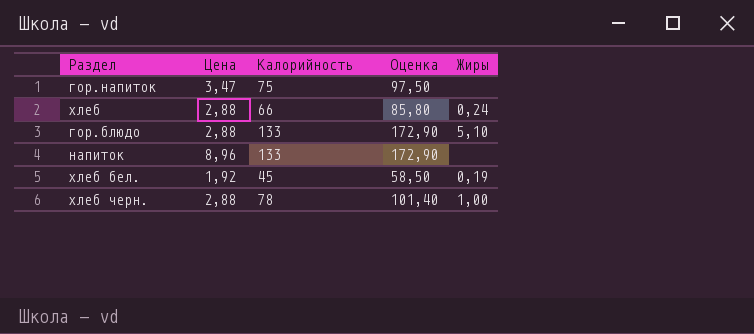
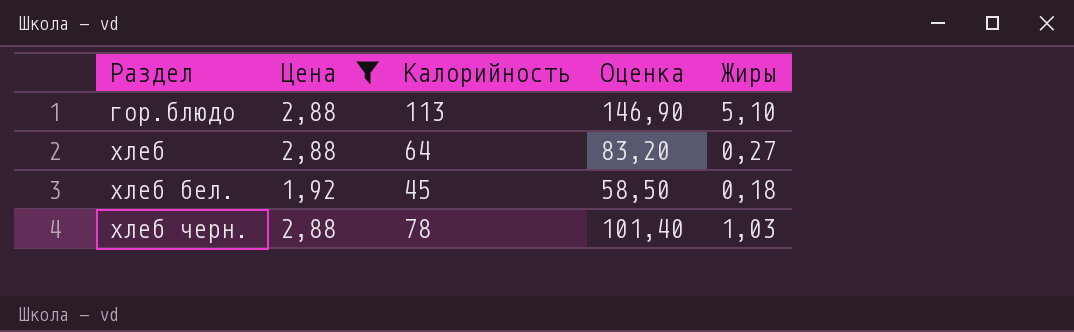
filter: none -> Цена <= 2,88
row order: none -> Раздел ascending
гор.блюдо | Калорийность: 133 -> 113
гор.блюдо | Оценка: 172,90 -> 146,90
хлеб | Калорийность: 66 -> 64
хлеб | Оценка: 85,80 -> 83,20
хлеб | Жиры: 0,24 -> 0,27
хлеб бел. | Жиры: 0,19 -> 0,18
хлеб черн. | Жиры: 1,00 -> 1,03

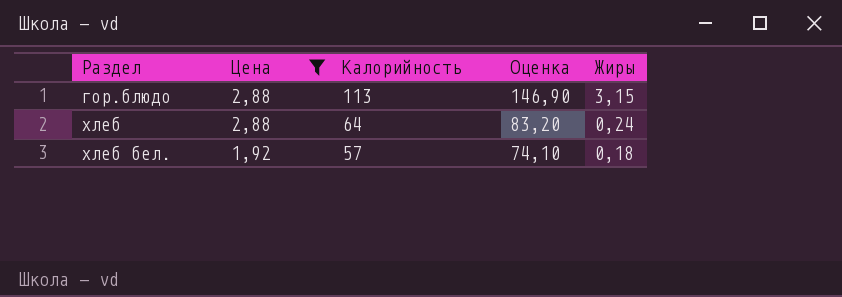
row хлеб черн.: 2,88 | 78 | 101,40 | 1,03 -> none
гор.блюдо | Жиры: 5,10 -> 3,15
хлеб | Жиры: 0,27 -> 0,24
хлеб бел. | Калорийность: 45 -> 57
хлеб бел. | Оценка: 58,50 -> 74,10

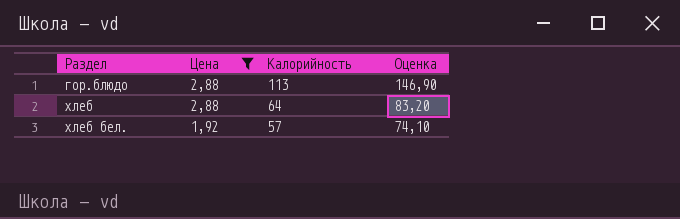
column Жиры | position: 5 -> none

